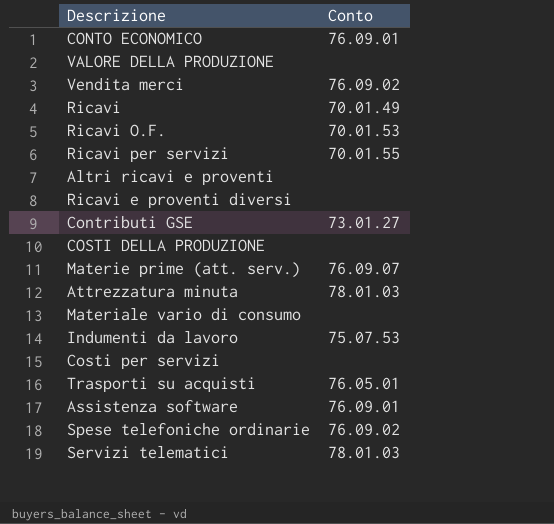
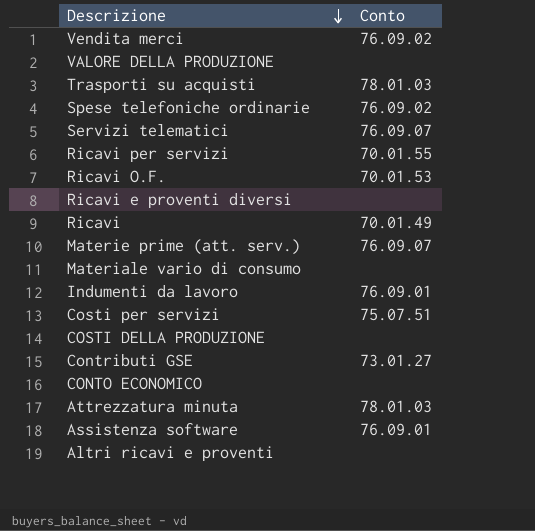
row order: none -> Descrizione descending
Trasporti su acquisti | Conto: 76.05.01 -> 78.01.03
Servizi telematici | Conto: 78.01.03 -> 76.09.07
Indumenti da lavoro | Conto: 75.07.53 -> 76.09.01
Costi per servizi | Conto: none -> 75.07.51
CONTO ECONOMICO | Conto: 76.09.01 -> none

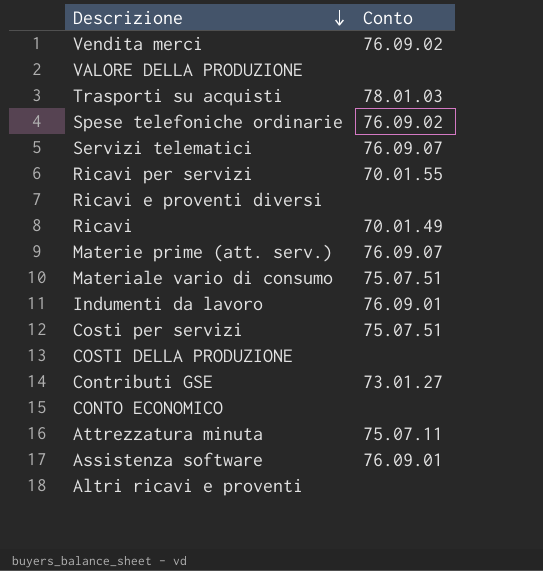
row Ricavi O.F.: 70.01.53 -> none
Materiale vario di consumo | Conto: none -> 75.07.51
Attrezzatura minuta | Conto: 78.01.03 -> 75.07.11

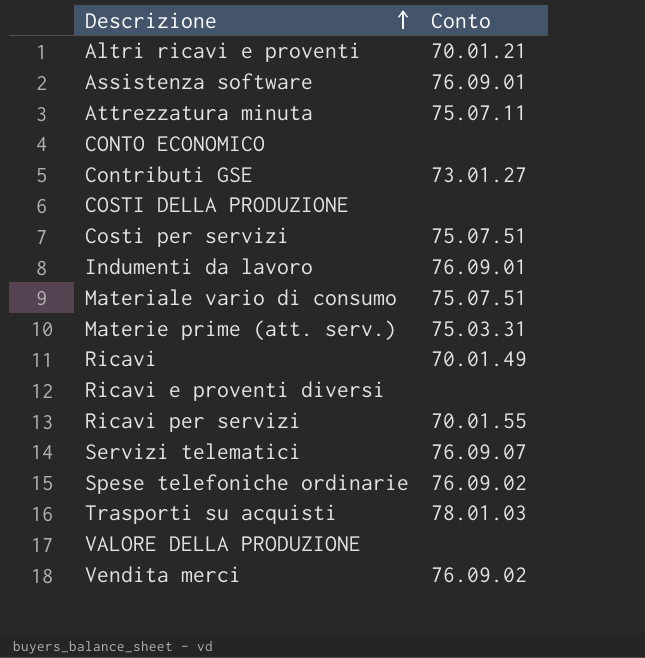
row order: Descrizione descending -> Descrizione ascending
Altri ricavi e proventi | Conto: none -> 70.01.21
Materie prime (att. serv.) | Conto: 76.09.07 -> 75.03.31

